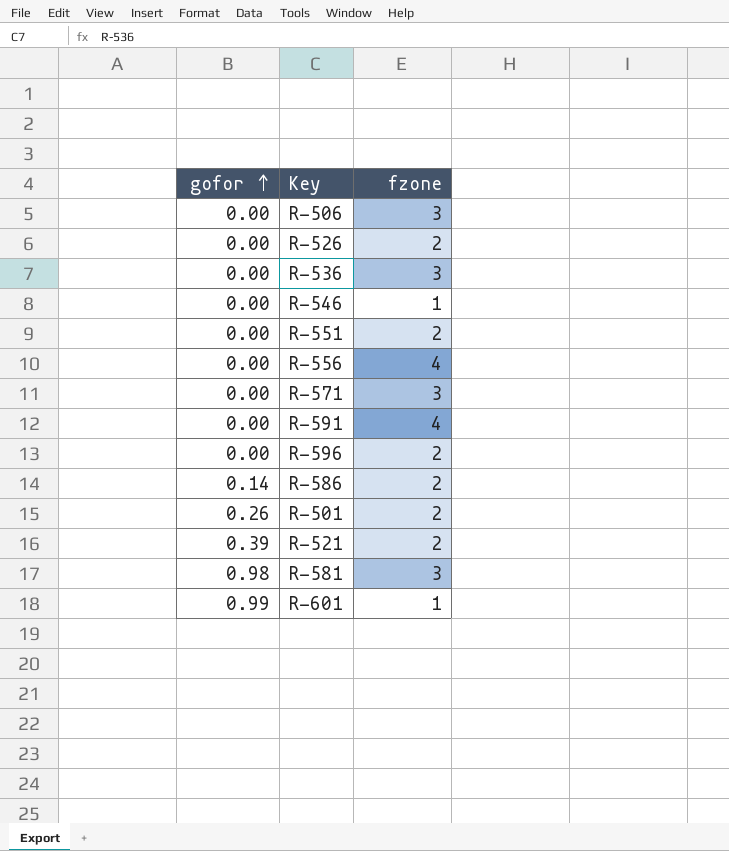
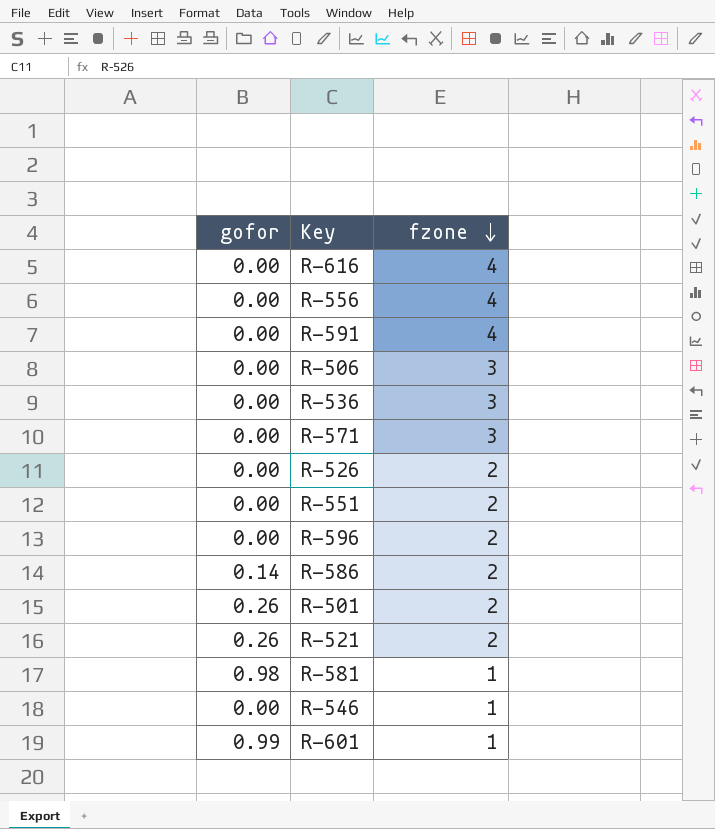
row order: gofor ascending -> fzone descending
row R-616: none -> 0.00 | 4
R-521 | gofor: 0.39 -> 0.26
R-581 | fzone: 3 -> 1

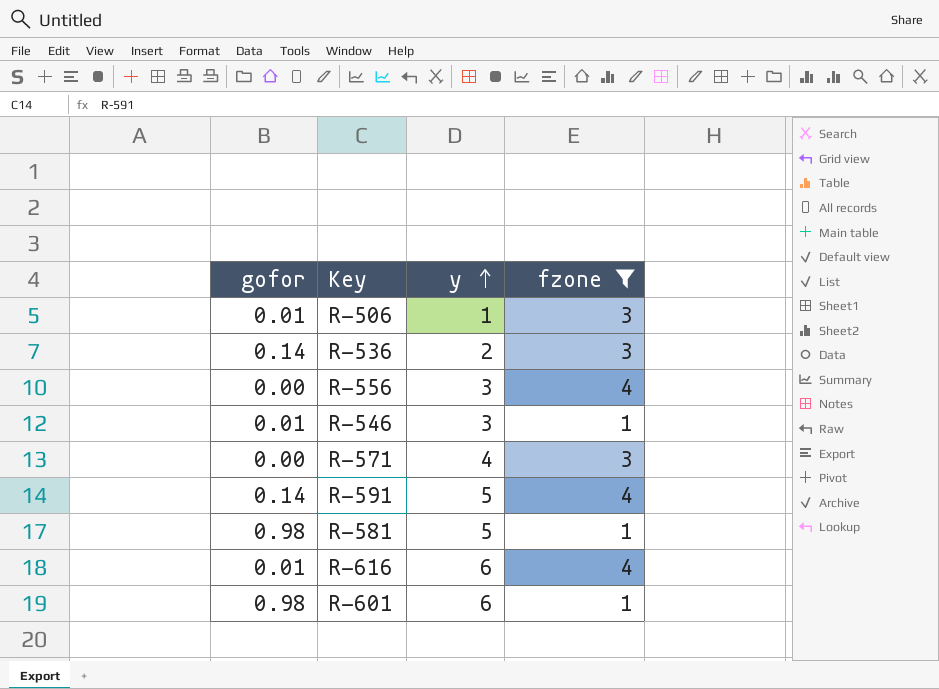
filter: none -> fzone != 2
row order: fzone descending -> y ascending
column y | position: none -> 3
R-506 | gofor: 0.00 -> 0.01
R-536 | gofor: 0.00 -> 0.14
R-546 | gofor: 0.00 -> 0.01
R-591 | gofor: 0.00 -> 0.14
R-616 | gofor: 0.00 -> 0.01
R-601 | gofor: 0.99 -> 0.98

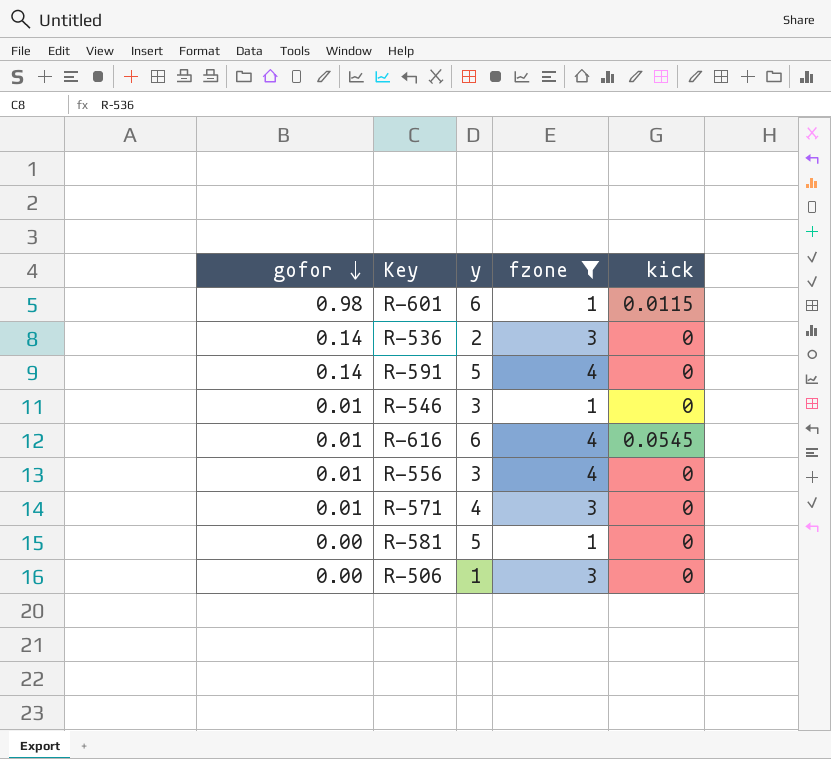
row order: y ascending -> gofor descending
column kick | position: none -> 5
R-556 | gofor: 0.00 -> 0.01
R-571 | gofor: 0.00 -> 0.01
R-581 | gofor: 0.98 -> 0.00
R-506 | gofor: 0.01 -> 0.00

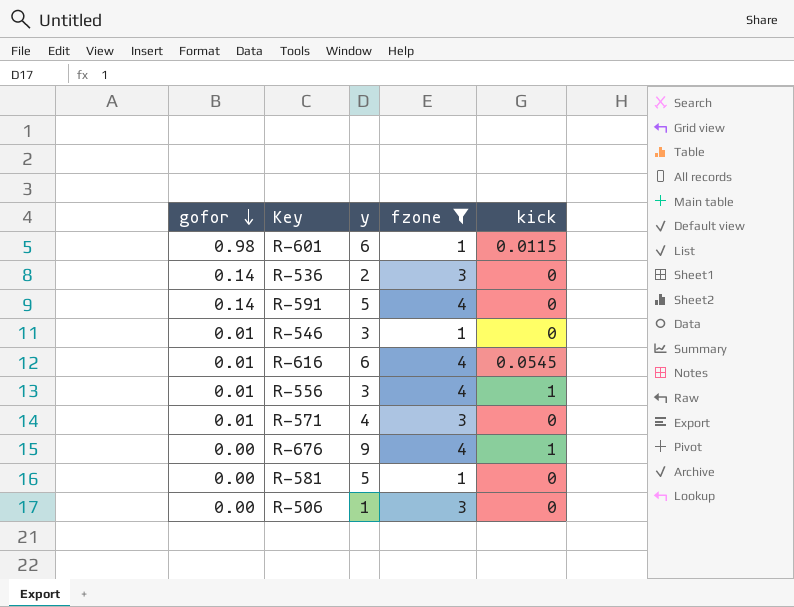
R-556 | kick: 0 -> 1
row R-676: none -> 0.00 | 9 | 4 | 1

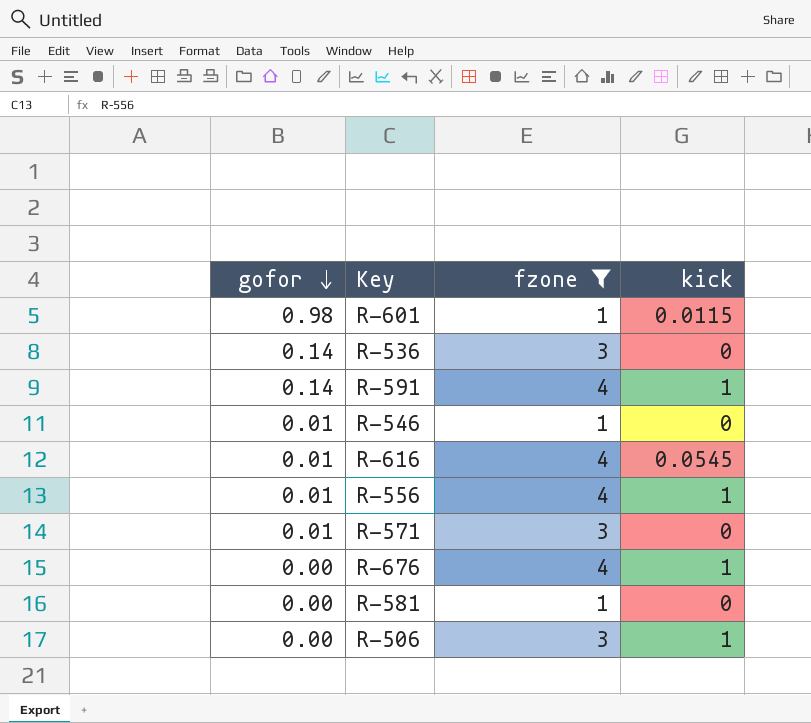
column y | position: 3 -> none
R-591 | kick: 0 -> 1
R-506 | kick: 0 -> 1

